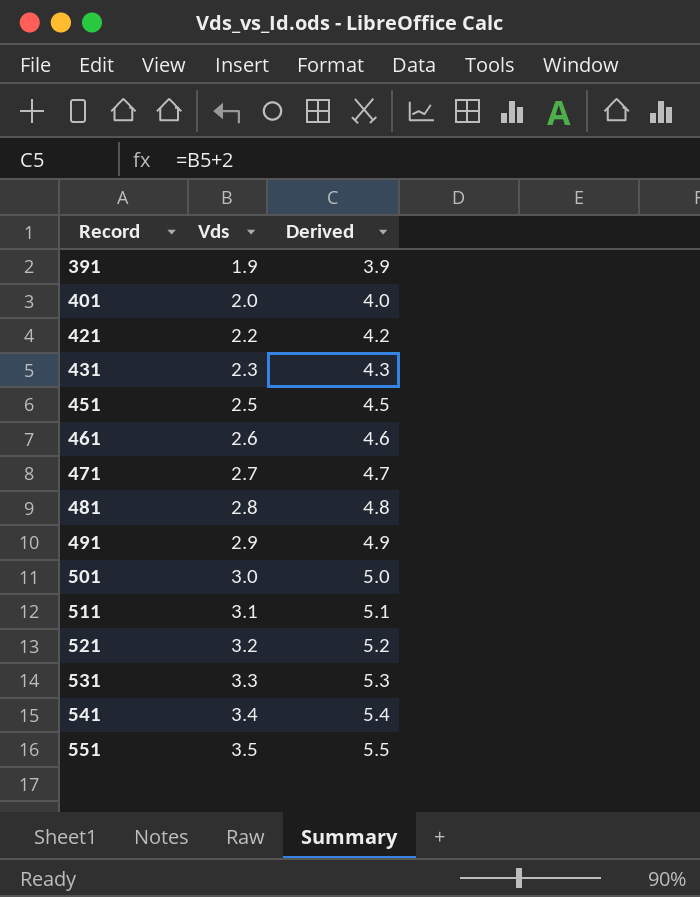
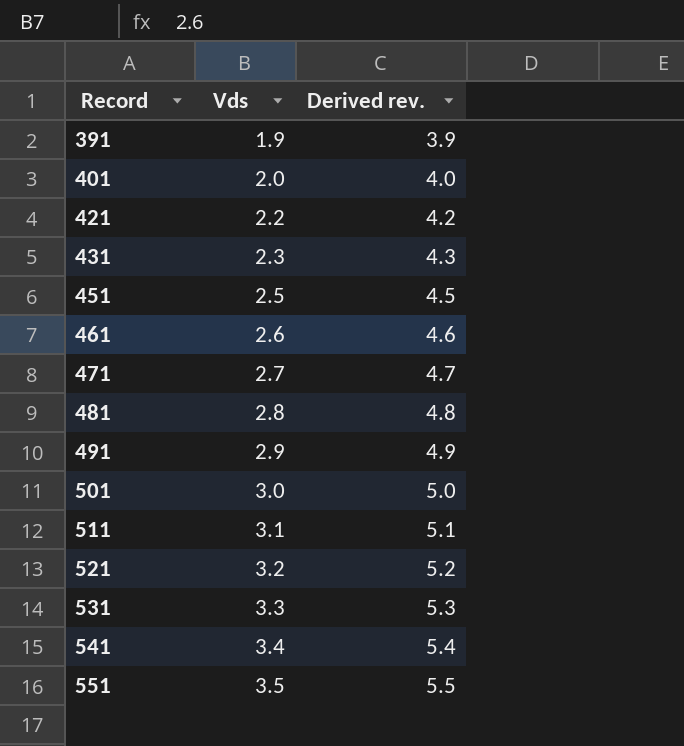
column name: Derived -> Derived rev.

